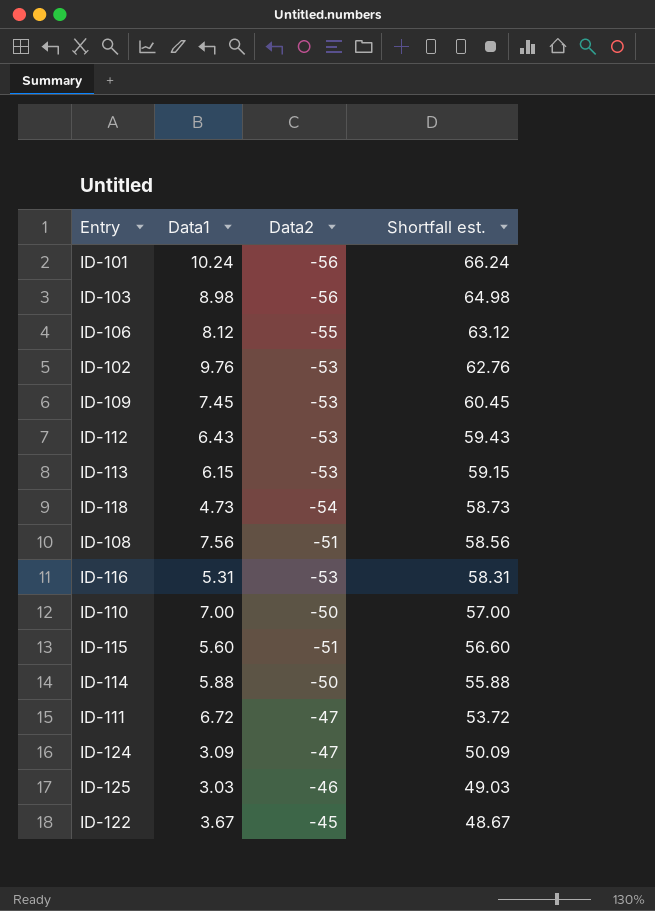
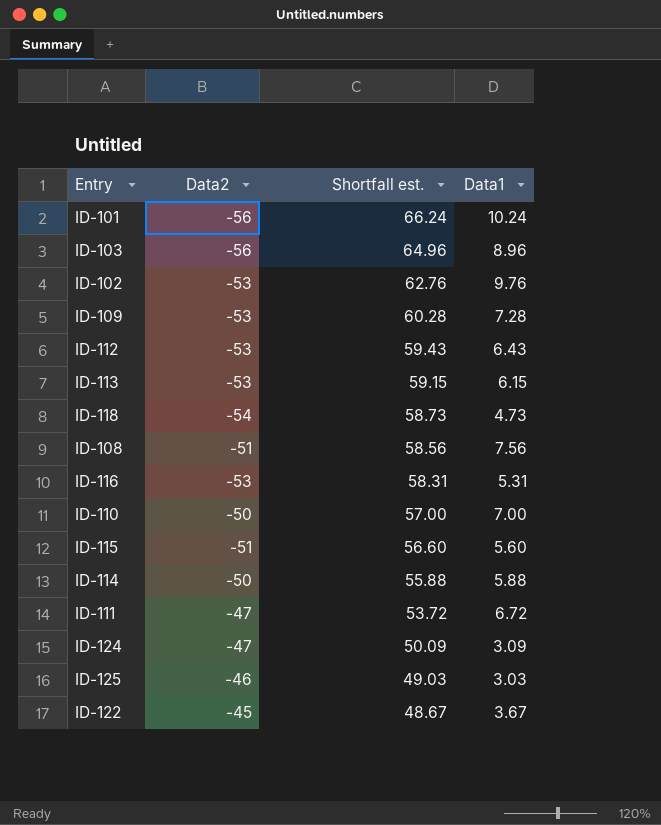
column Data1 | position: 2 -> 4
row ID-106: 8.12 | -55 | 63.12 -> none
ID-103 | Shortfall est.: 64.98 -> 64.96
ID-103 | Data1: 8.98 -> 8.96
ID-109 | Shortfall est.: 60.45 -> 60.28
ID-109 | Data1: 7.45 -> 7.28

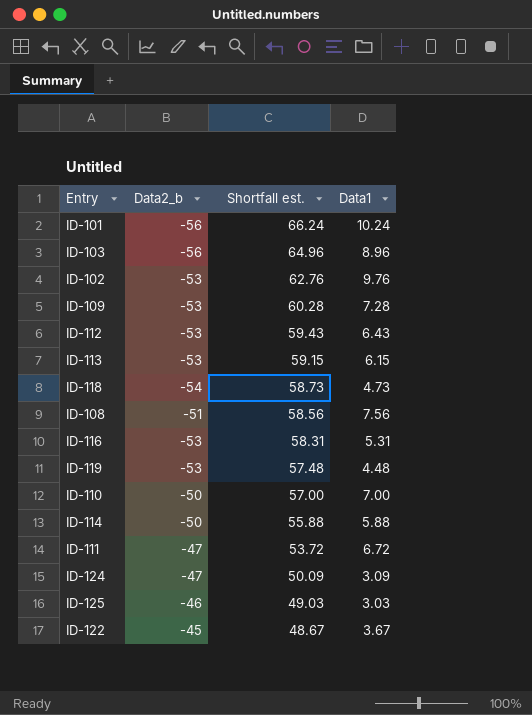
column name: Data2 -> Data2_b
row ID-115: -51 | 56.60 | 5.60 -> none
row ID-119: none -> -53 | 57.48 | 4.48

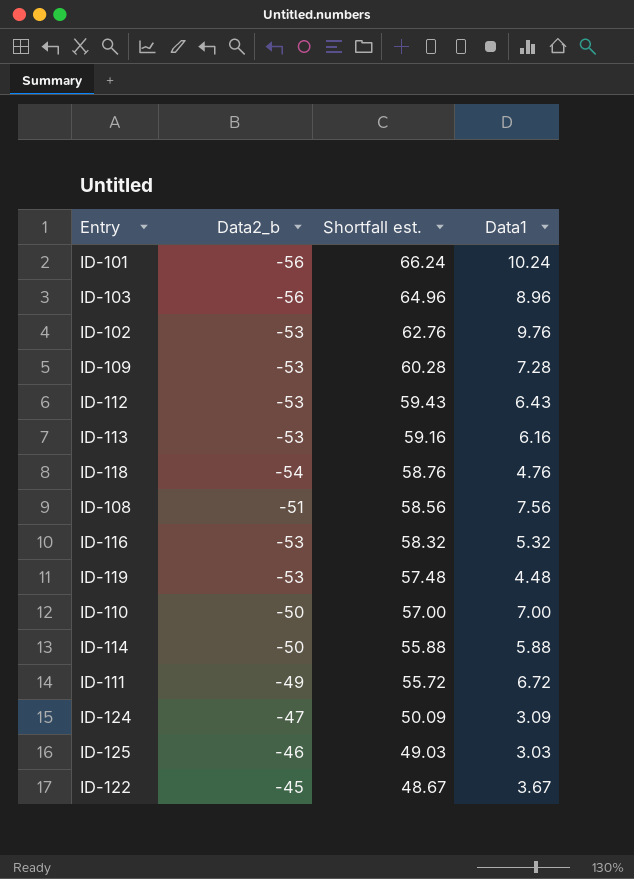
ID-113 | Shortfall est.: 59.15 -> 59.16
ID-113 | Data1: 6.15 -> 6.16
ID-118 | Shortfall est.: 58.73 -> 58.76
ID-118 | Data1: 4.73 -> 4.76
ID-116 | Shortfall est.: 58.31 -> 58.32
ID-116 | Data1: 5.31 -> 5.32
ID-111 | Data2_b: -47 -> -49
ID-111 | Shortfall est.: 53.72 -> 55.72

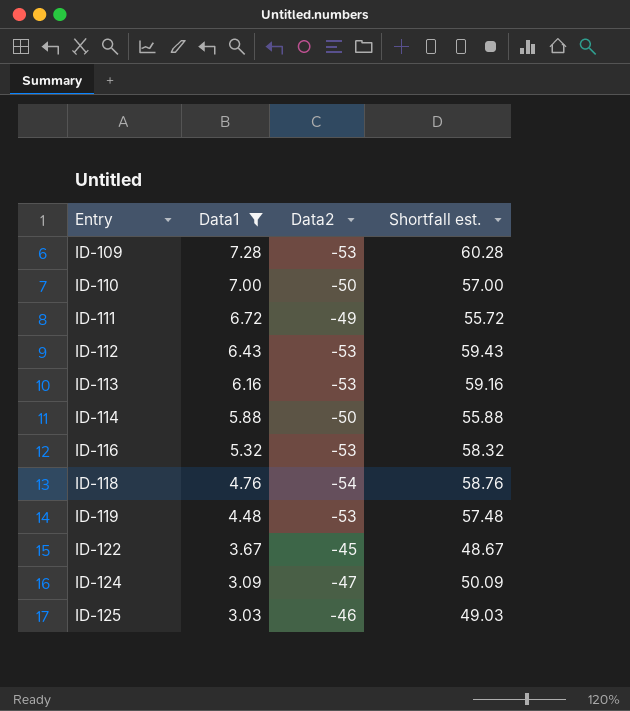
filter: none -> Data1 <= 7.28
row order: Shortfall est. descending -> Entry ascending
column Data1 | position: 4 -> 2
column name: Data2_b -> Data2

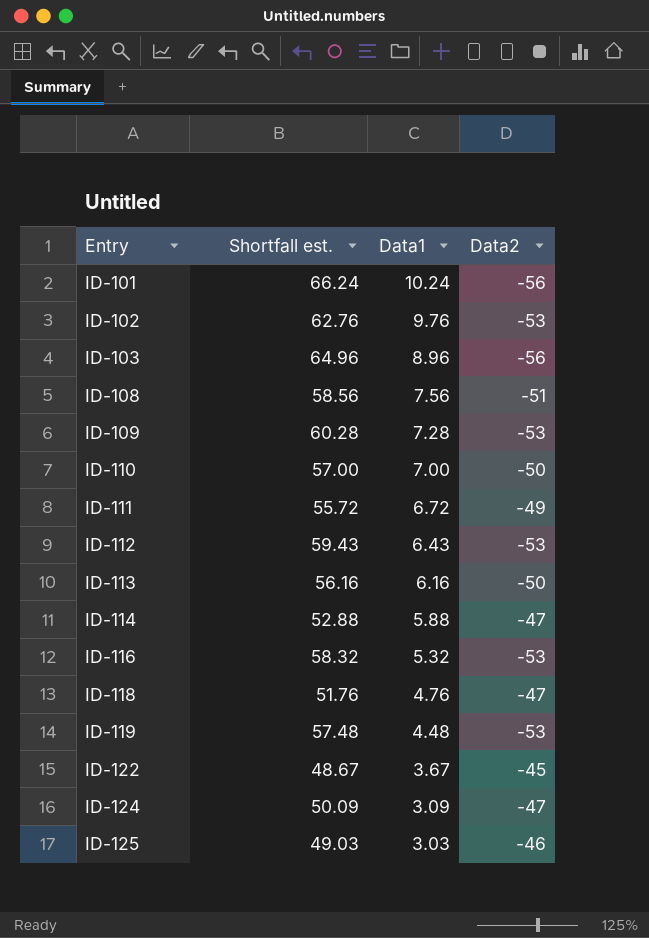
filter: Data1 <= 7.28 -> none
column Shortfall est. | position: 4 -> 2
ID-113 | Shortfall est.: 59.16 -> 56.16
ID-113 | Data2: -53 -> -50
ID-114 | Shortfall est.: 55.88 -> 52.88
ID-114 | Data2: -50 -> -47
ID-118 | Shortfall est.: 58.76 -> 51.76
ID-118 | Data2: -54 -> -47

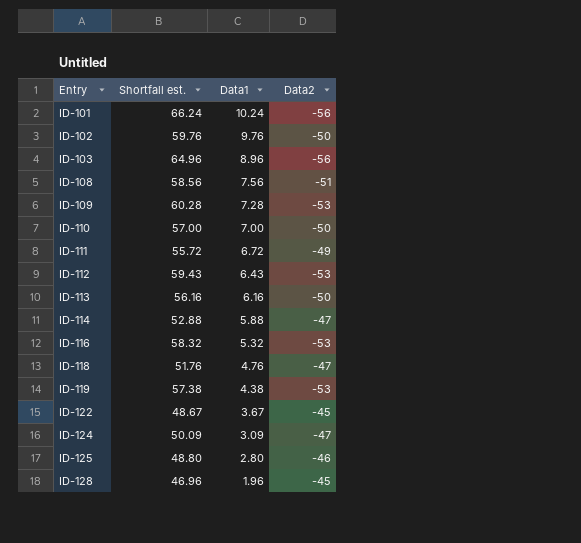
ID-102 | Shortfall est.: 62.76 -> 59.76
ID-102 | Data2: -53 -> -50
ID-119 | Shortfall est.: 57.48 -> 57.38
ID-119 | Data1: 4.48 -> 4.38
ID-125 | Shortfall est.: 49.03 -> 48.80
ID-125 | Data1: 3.03 -> 2.80
row ID-128: none -> 46.96 | 1.96 | -45

